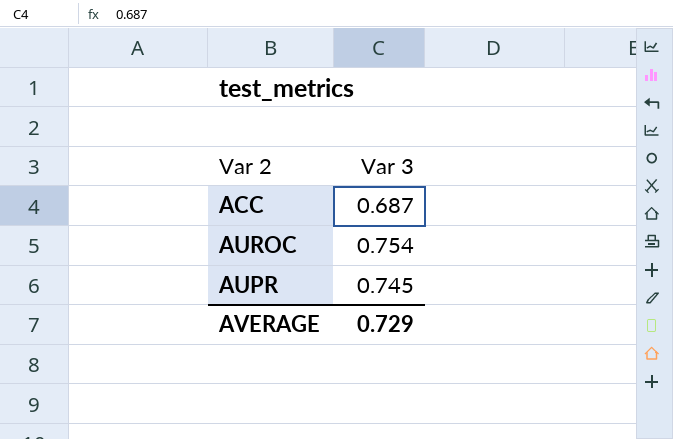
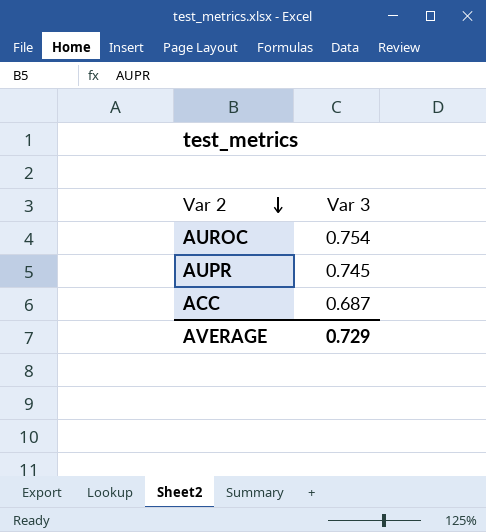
row order: none -> Var 2 descending

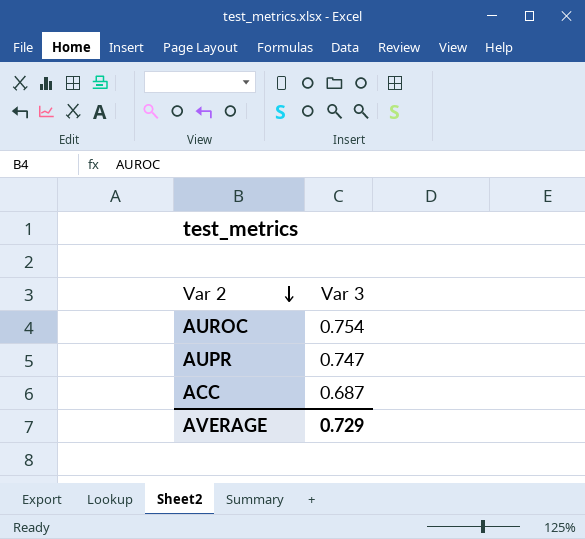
AUPR | Var 3: 0.745 -> 0.747

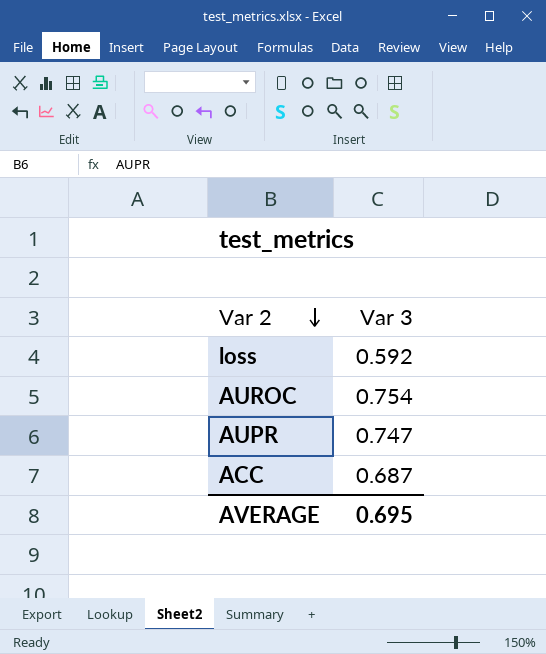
row loss: none -> 0.592
AVERAGE | Var 3: 0.729 -> 0.695

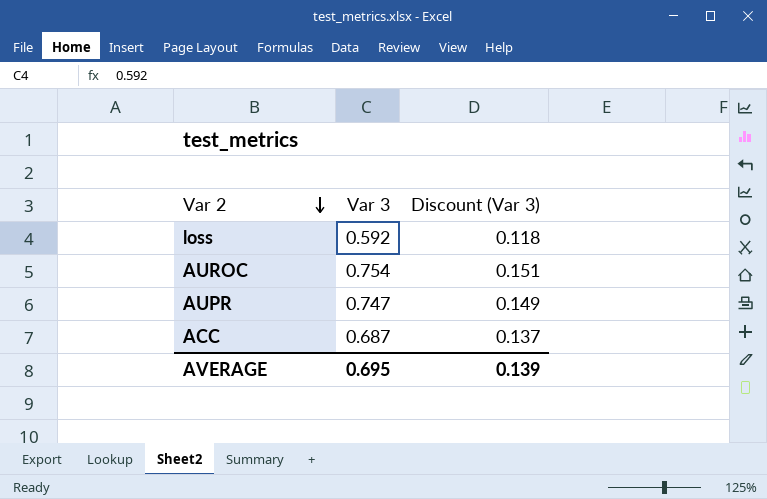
column Discount (Var 3) | formula: none -> [Var 3] * 0.2

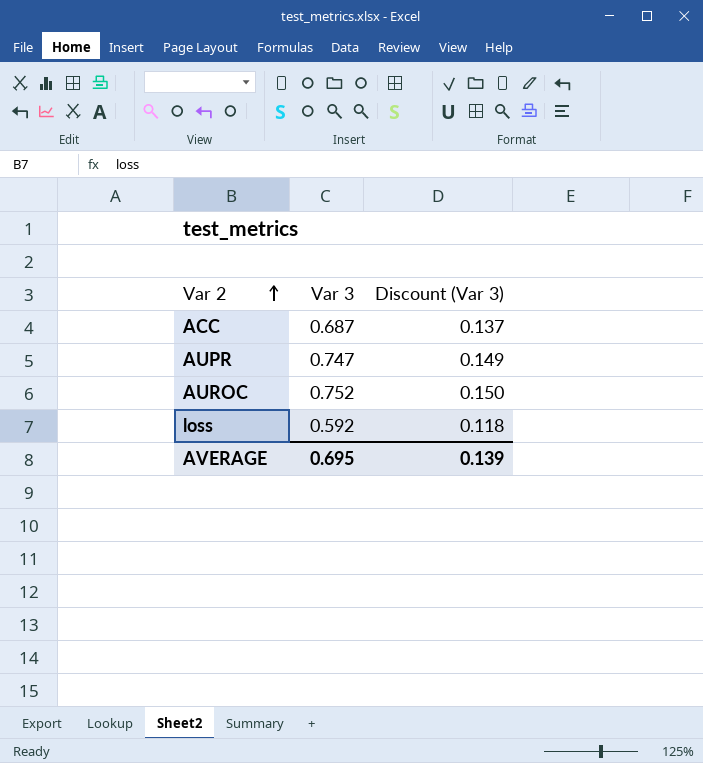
row order: Var 2 descending -> Var 2 ascending
AUROC | Var 3: 0.754 -> 0.752
AUROC | Discount (Var 3): 0.151 -> 0.150

